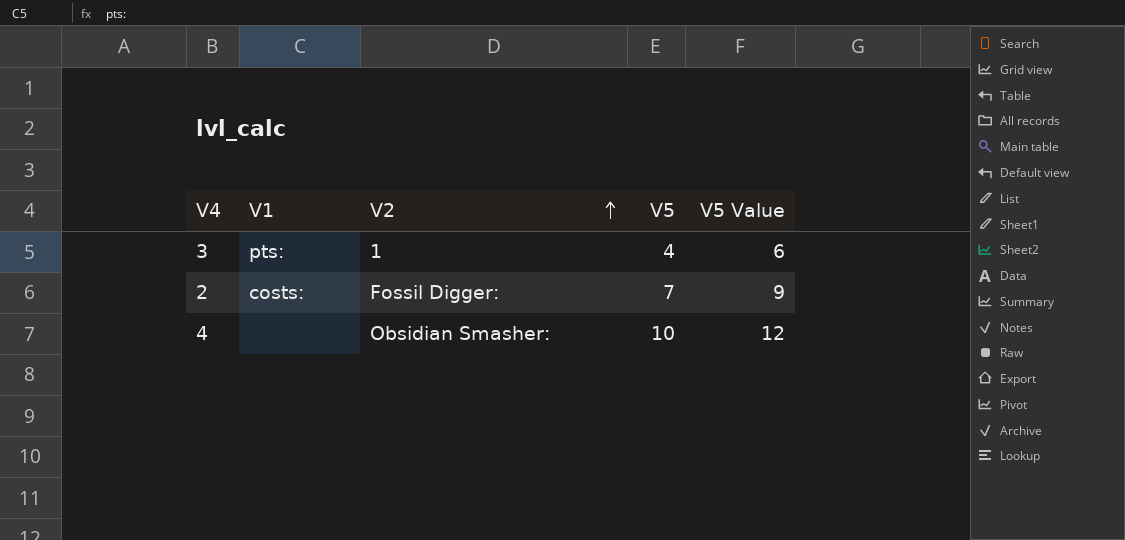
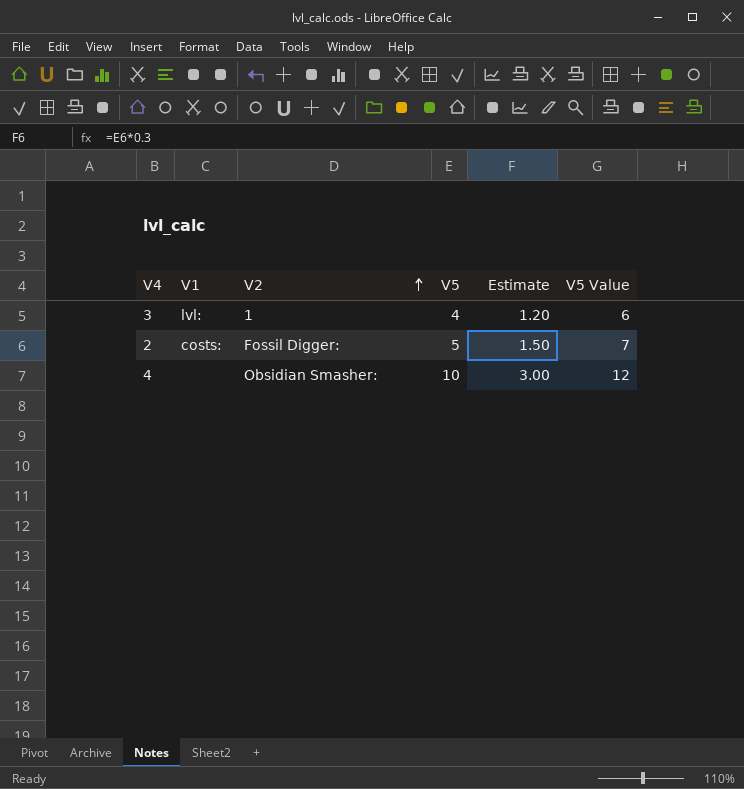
column Estimate | formula: none -> [V5] * 0.3
3 | V1: pts: -> lvl:
2 | V5: 7 -> 5
2 | V5 Value: 9 -> 7

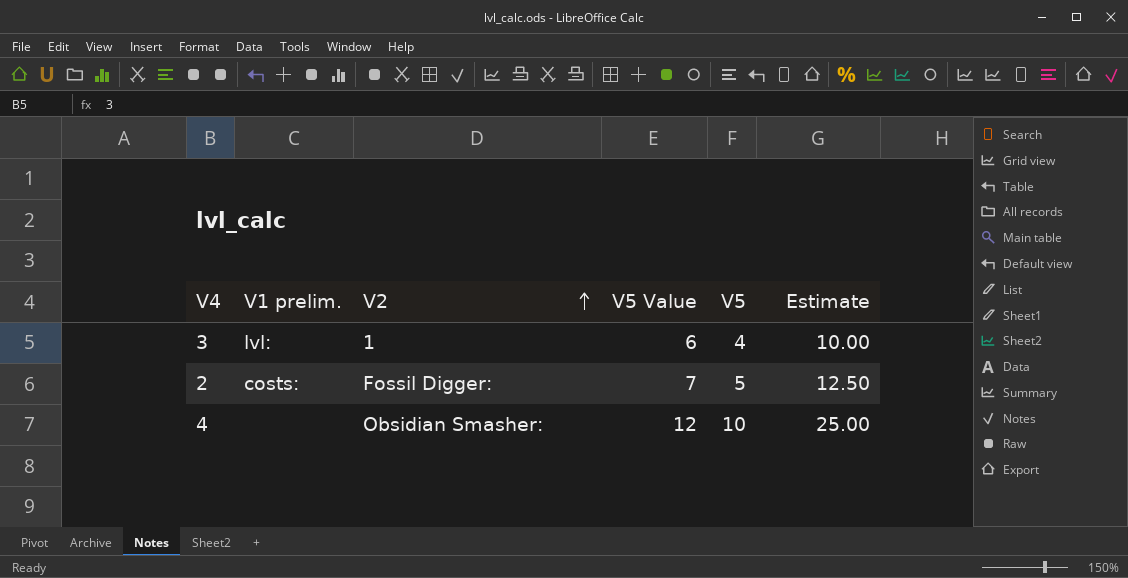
column name: V1 -> V1 prelim.
column V5 Value | position: 6 -> 4
column Estimate | formula: [V5] * 0.3 -> [V5] * 2.5

